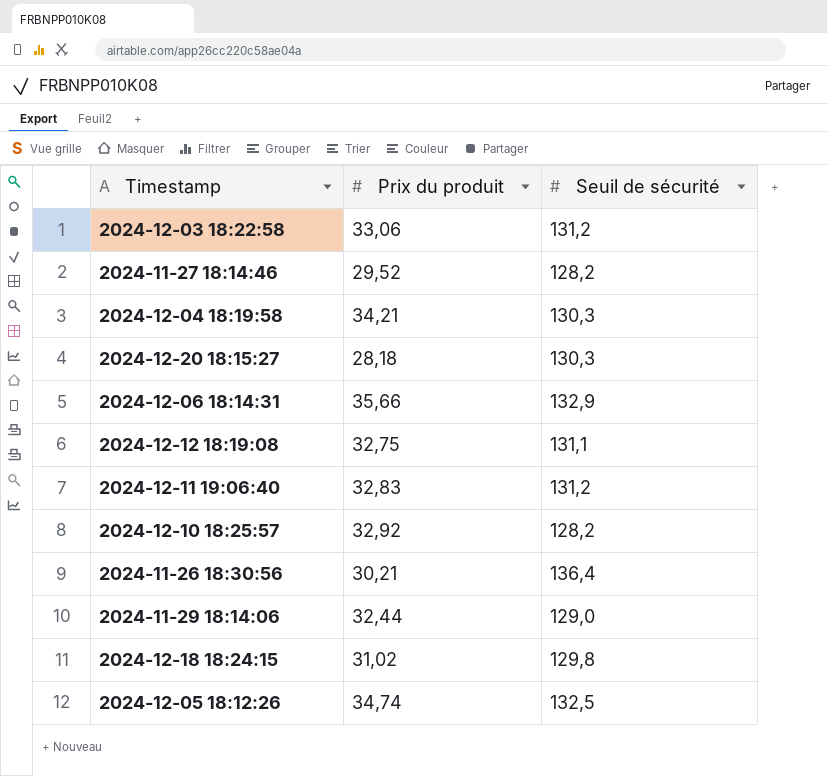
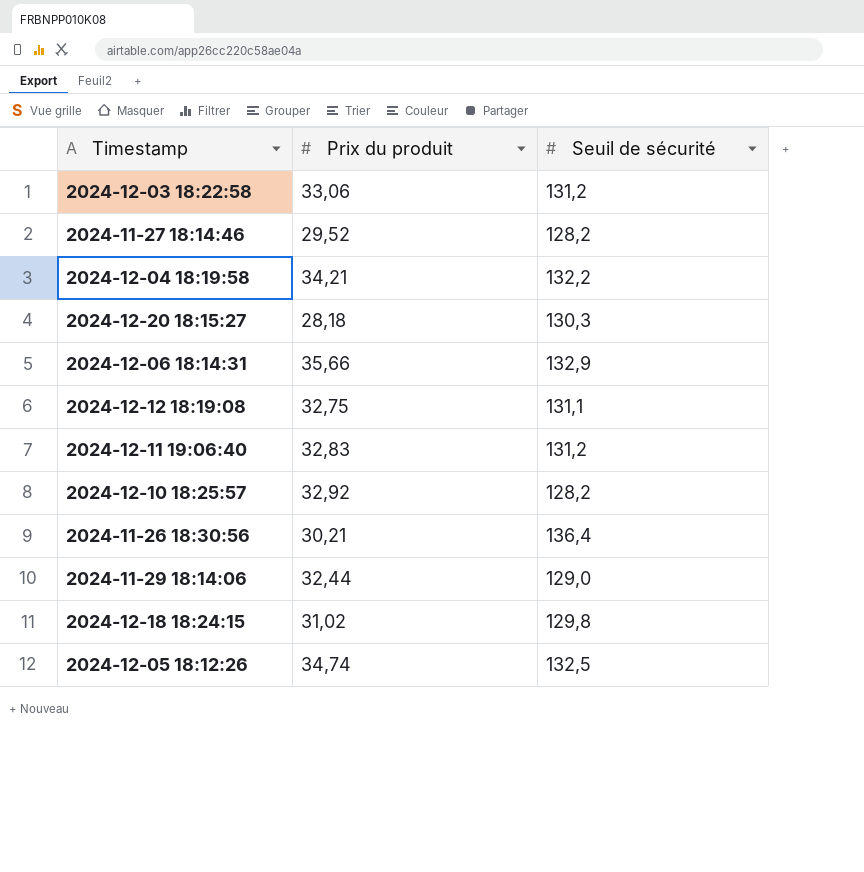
2024-12-04 18:19:58 | Seuil de sécurité: 130,3 -> 132,2

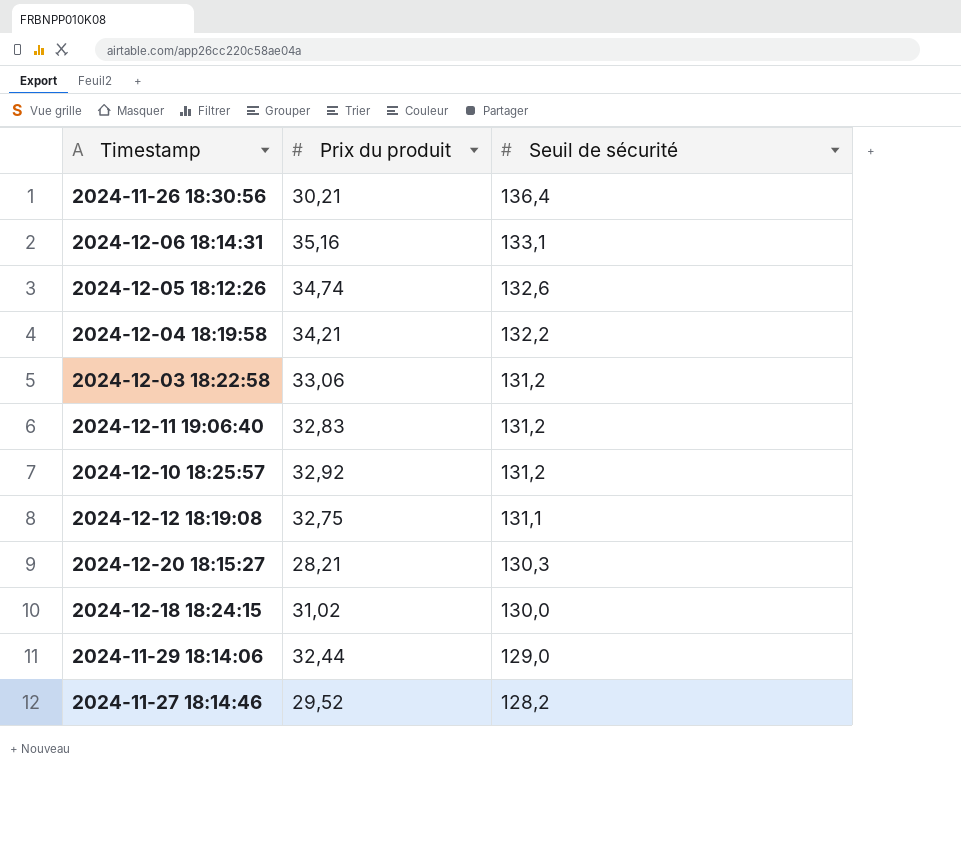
row order: none -> Seuil de sécurité descending
2024-12-06 18:14:31 | Prix du produit: 35,66 -> 35,16
2024-12-06 18:14:31 | Seuil de sécurité: 132,9 -> 133,1
2024-12-05 18:12:26 | Seuil de sécurité: 132,5 -> 132,6
2024-12-10 18:25:57 | Seuil de sécurité: 128,2 -> 131,2
2024-12-20 18:15:27 | Prix du produit: 28,18 -> 28,21
2024-12-18 18:24:15 | Seuil de sécurité: 129,8 -> 130,0

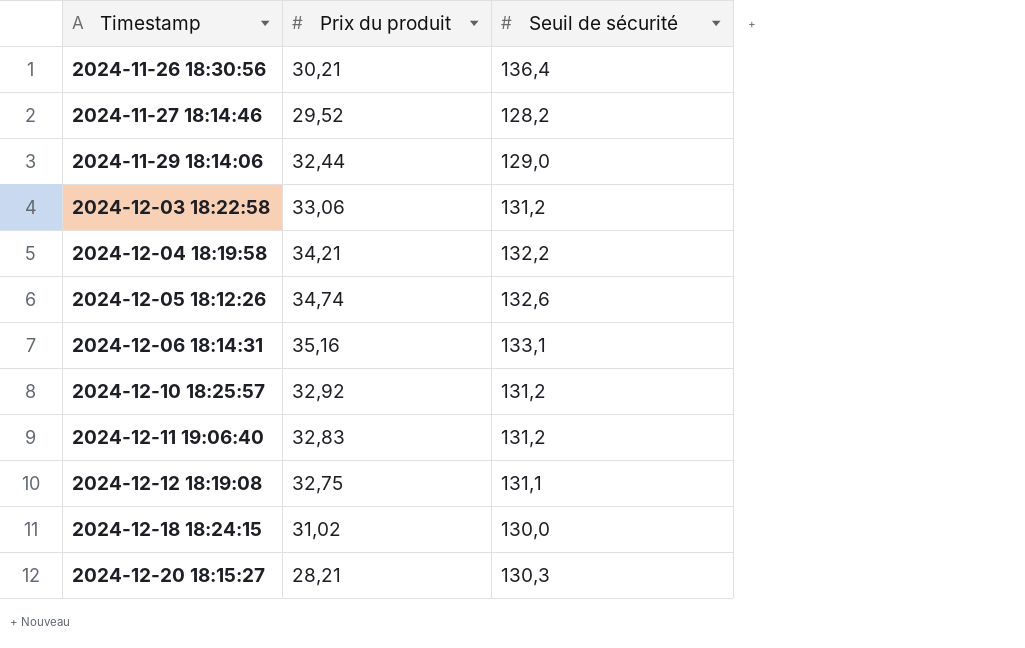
row order: Seuil de sécurité descending -> Timestamp ascending

